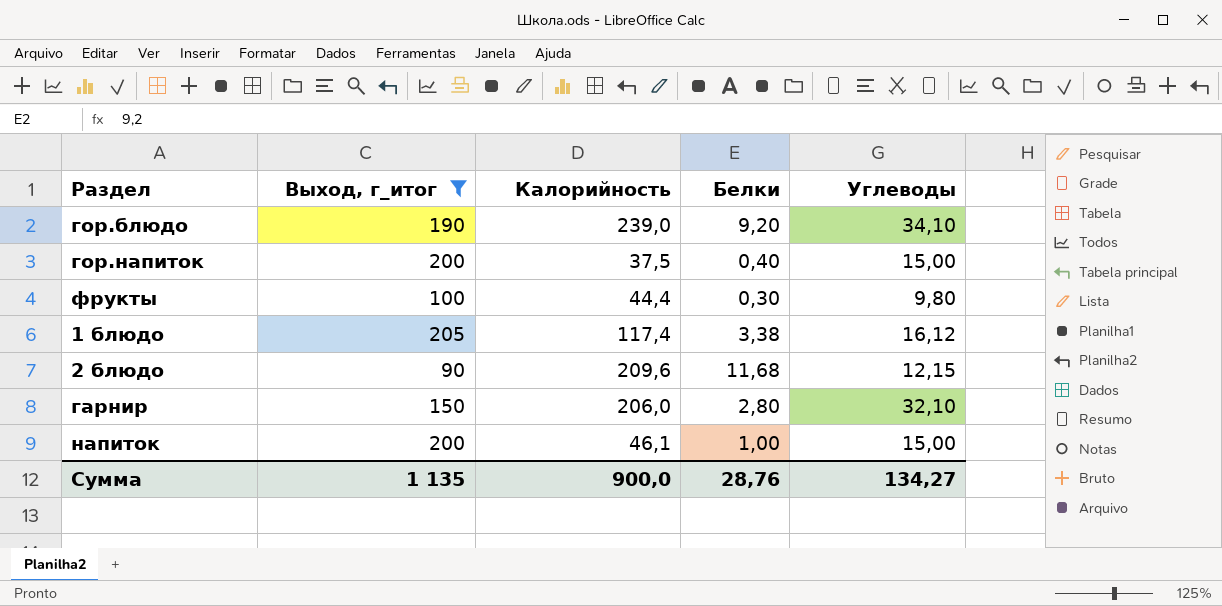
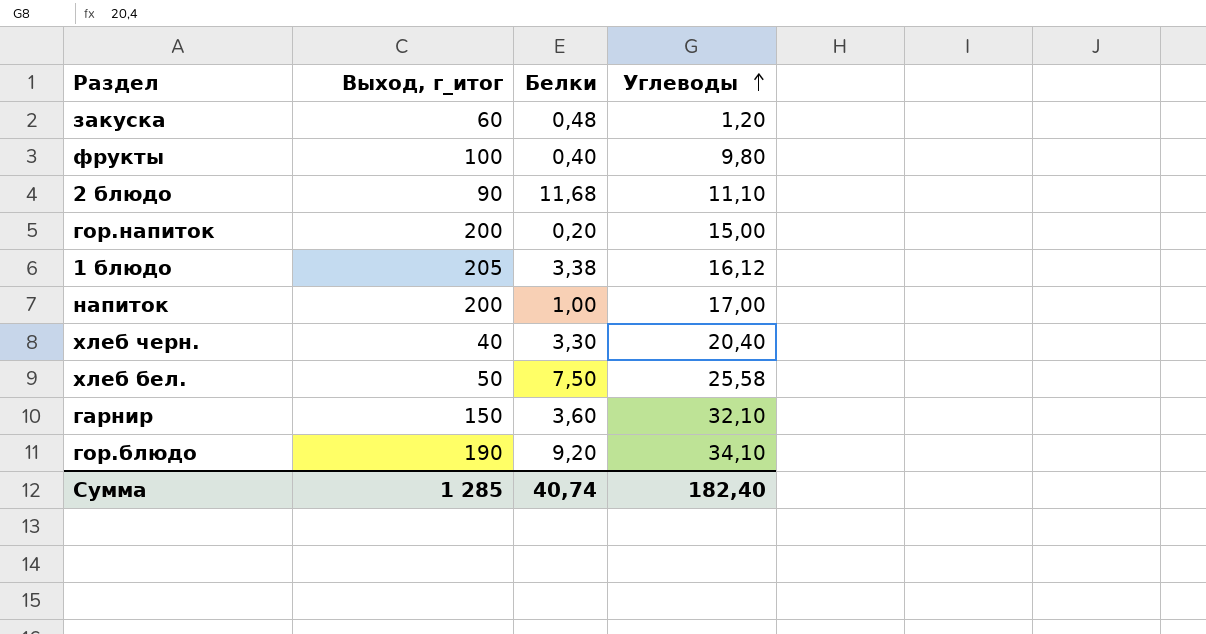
filter: Выход, г_итог >= 90 -> none
row order: none -> Углеводы ascending
column Калорийность | position: 3 -> none
фрукты | Белки: 0,30 -> 0,40
2 блюдо | Углеводы: 12,15 -> 11,10
гор.напиток | Белки: 0,40 -> 0,20
напиток | Углеводы: 15,00 -> 17,00
гарнир | Белки: 2,80 -> 3,60
Сумма | Выход, г_итог: 1 135 -> 1 285
Сумма | Белки: 28,76 -> 40,74
Сумма | Углеводы: 134,27 -> 182,40

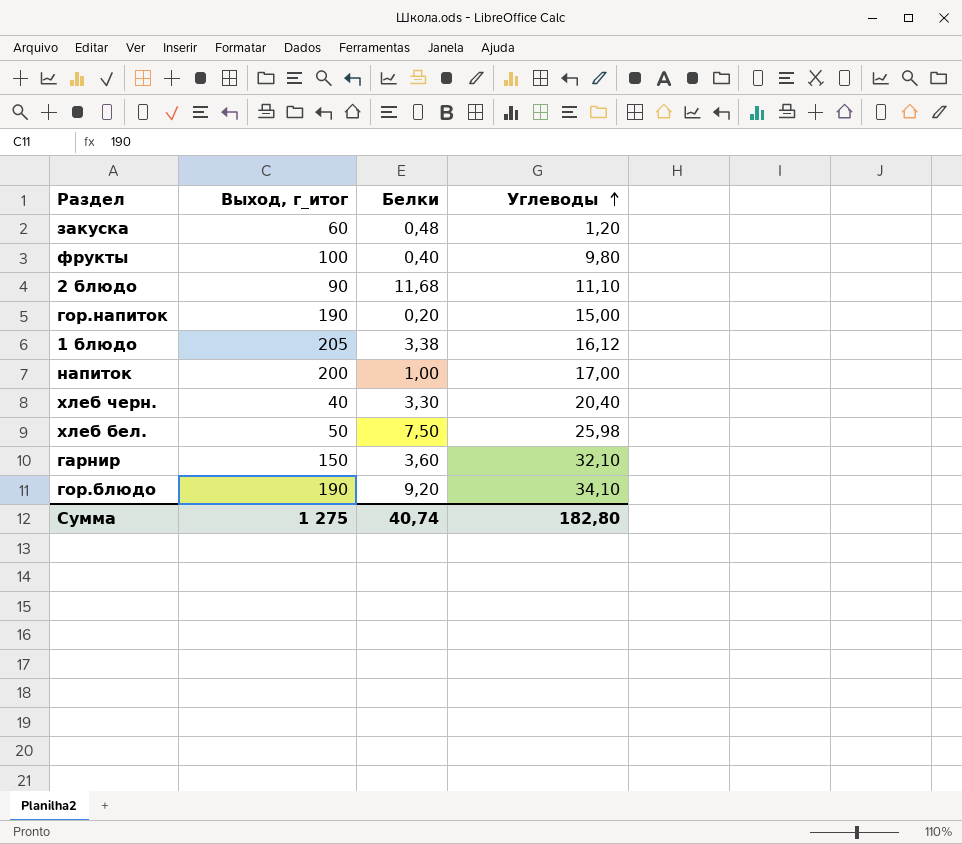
гор.напиток | Выход, г_итог: 200 -> 190
хлеб бел. | Углеводы: 25,58 -> 25,98
Сумма | Выход, г_итог: 1 285 -> 1 275
Сумма | Углеводы: 182,40 -> 182,80

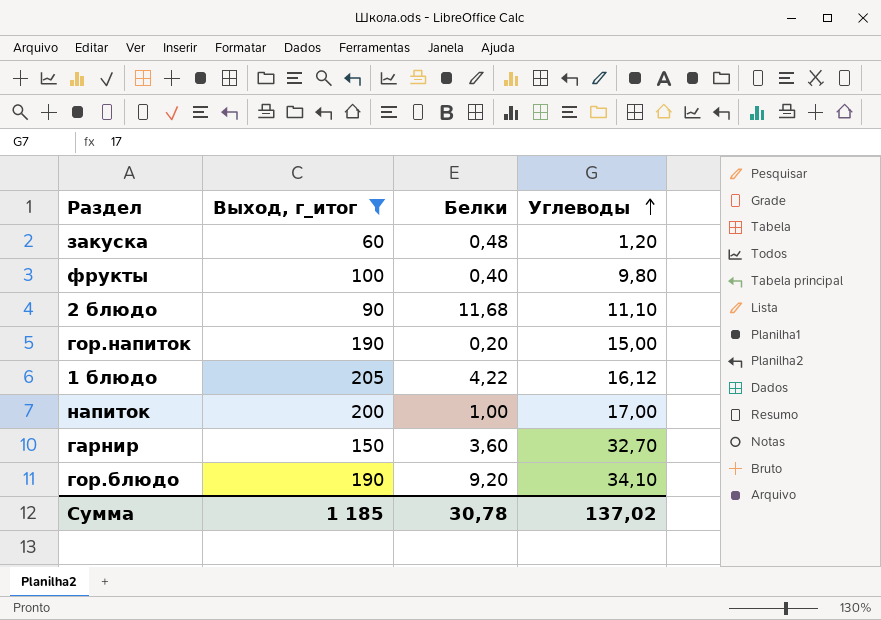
filter: none -> Выход, г_итог >= 60
1 блюдо | Белки: 3,38 -> 4,22
гарнир | Углеводы: 32,10 -> 32,70
Сумма | Выход, г_итог: 1 275 -> 1 185
Сумма | Белки: 40,74 -> 30,78
Сумма | Углеводы: 182,80 -> 137,02

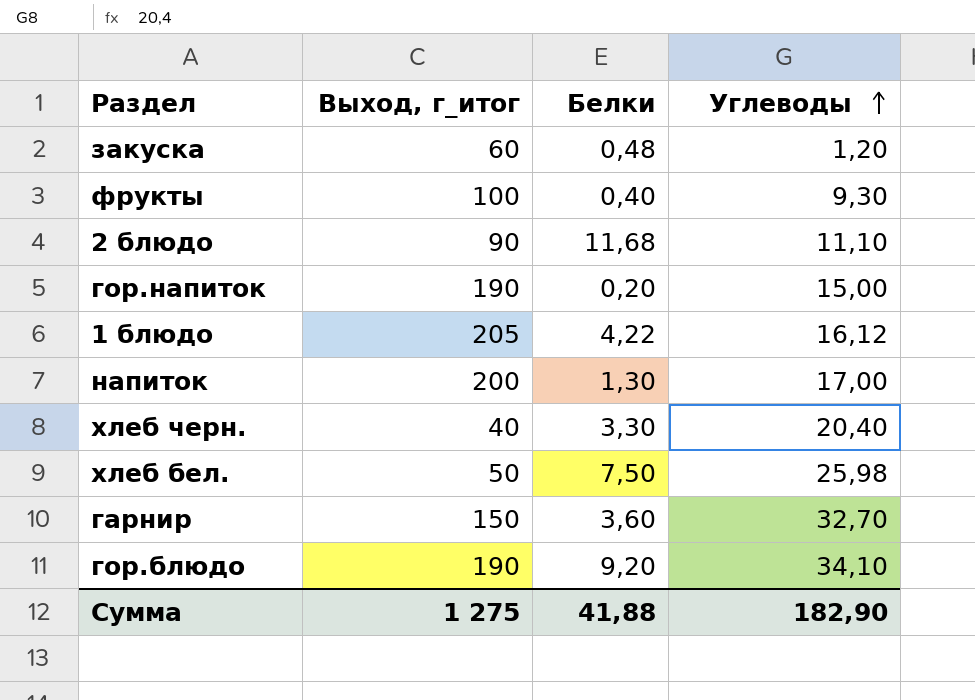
filter: Выход, г_итог >= 60 -> none
фрукты | Углеводы: 9,80 -> 9,30
напиток | Белки: 1,00 -> 1,30
Сумма | Выход, г_итог: 1 185 -> 1 275
Сумма | Белки: 30,78 -> 41,88
Сумма | Углеводы: 137,02 -> 182,90

